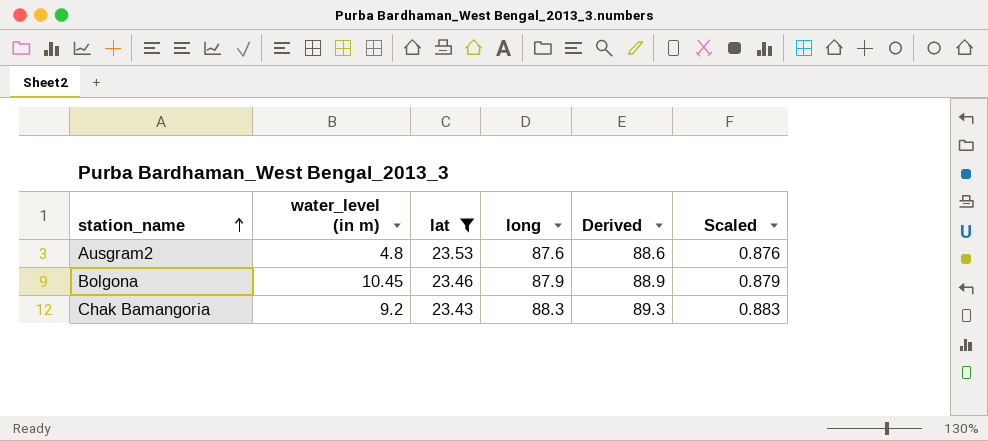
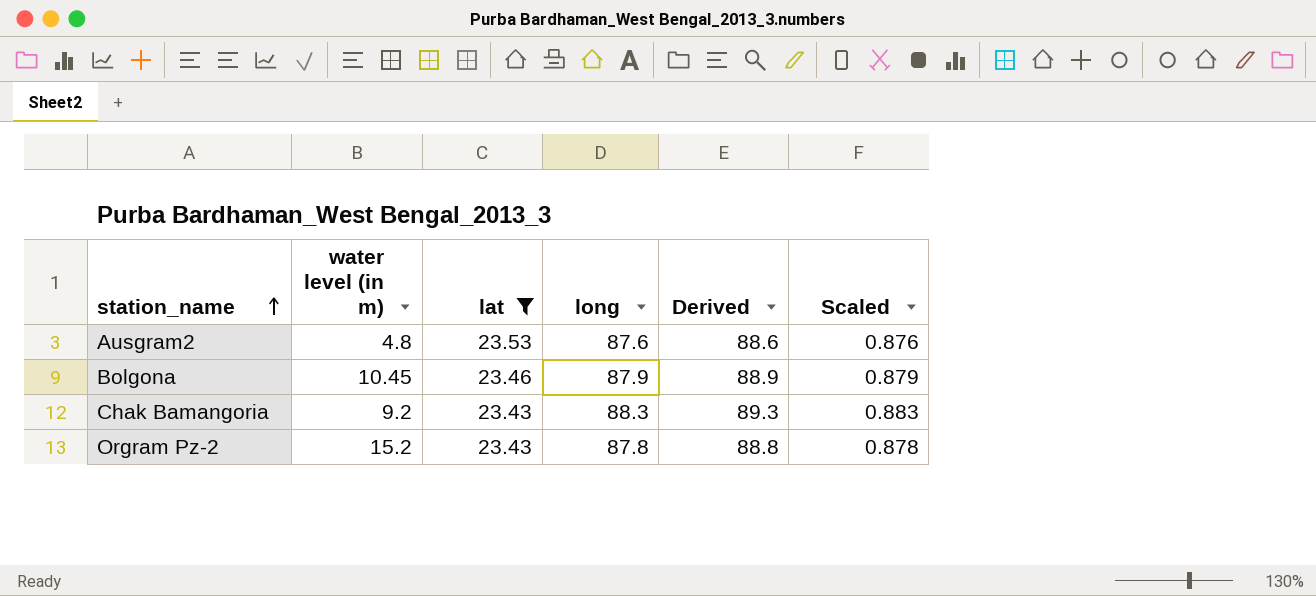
column name: water_level (in m) -> water level (in m)
row Orgram Pz-2: none -> 15.2 | 23.43 | 87.8 | 88.8 | 0.878

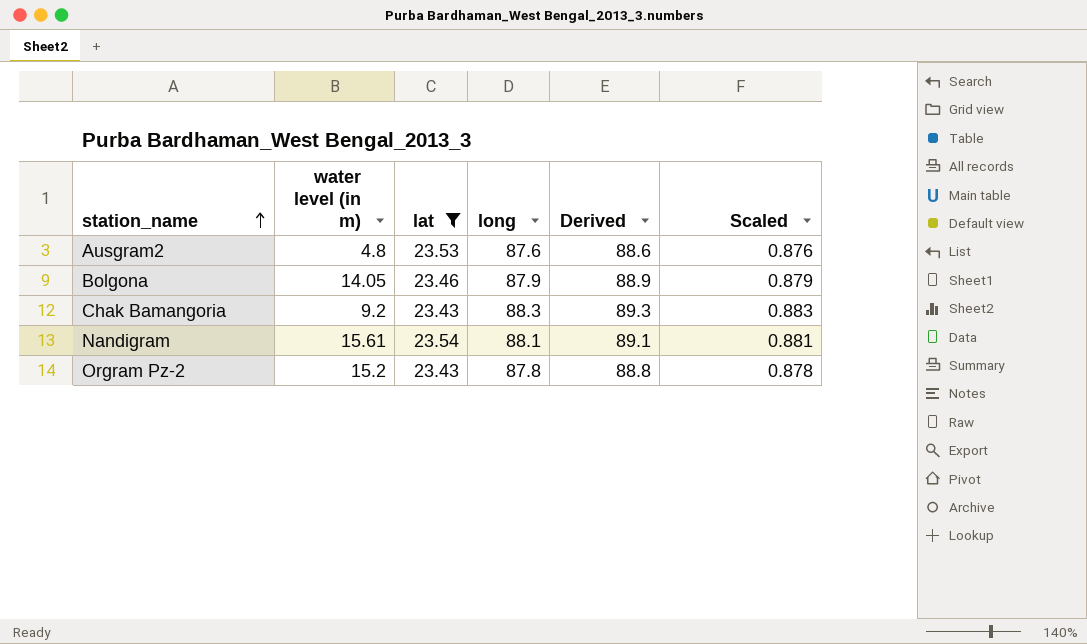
Bolgona | water level (in m): 10.45 -> 14.05
row Nandigram: none -> 15.61 | 23.54 | 88.1 | 89.1 | 0.881

